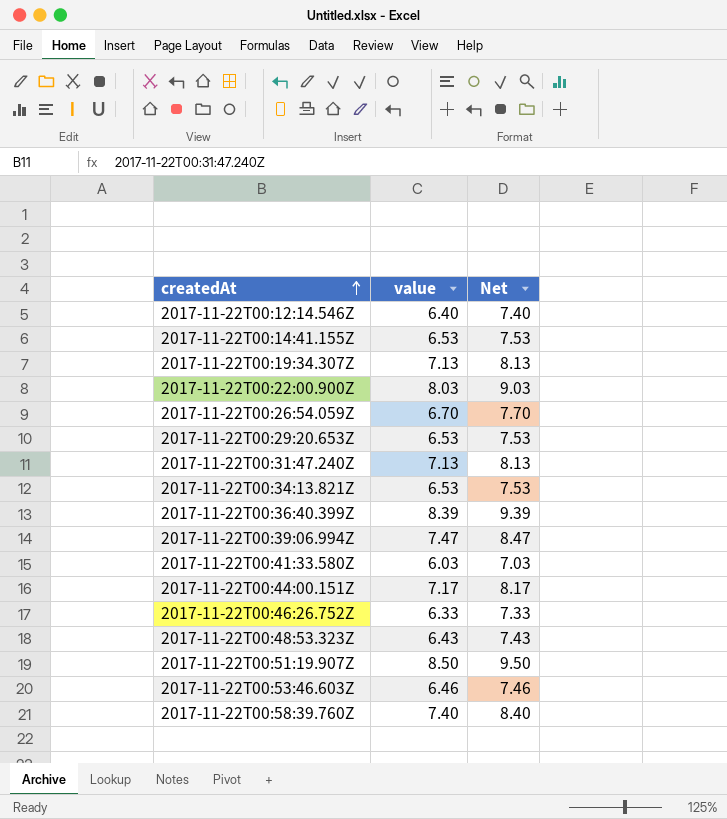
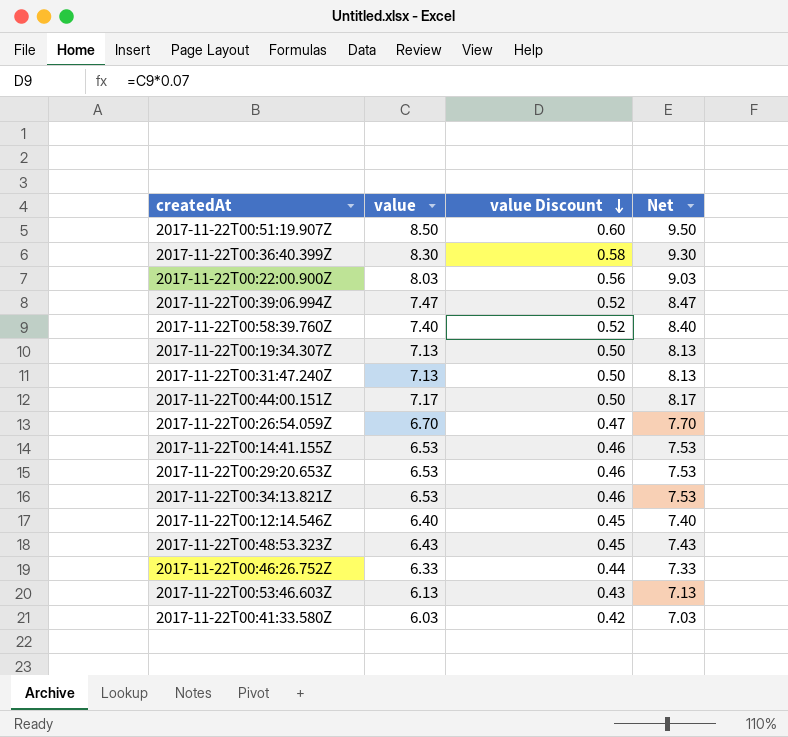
row order: createdAt ascending -> value Discount descending
column value Discount | formula: none -> [value] * 0.07
2017-11-22T00:36:40.399Z | value: 8.39 -> 8.30
2017-11-22T00:36:40.399Z | Net: 9.39 -> 9.30
2017-11-22T00:53:46.603Z | value: 6.46 -> 6.13
2017-11-22T00:53:46.603Z | Net: 7.46 -> 7.13

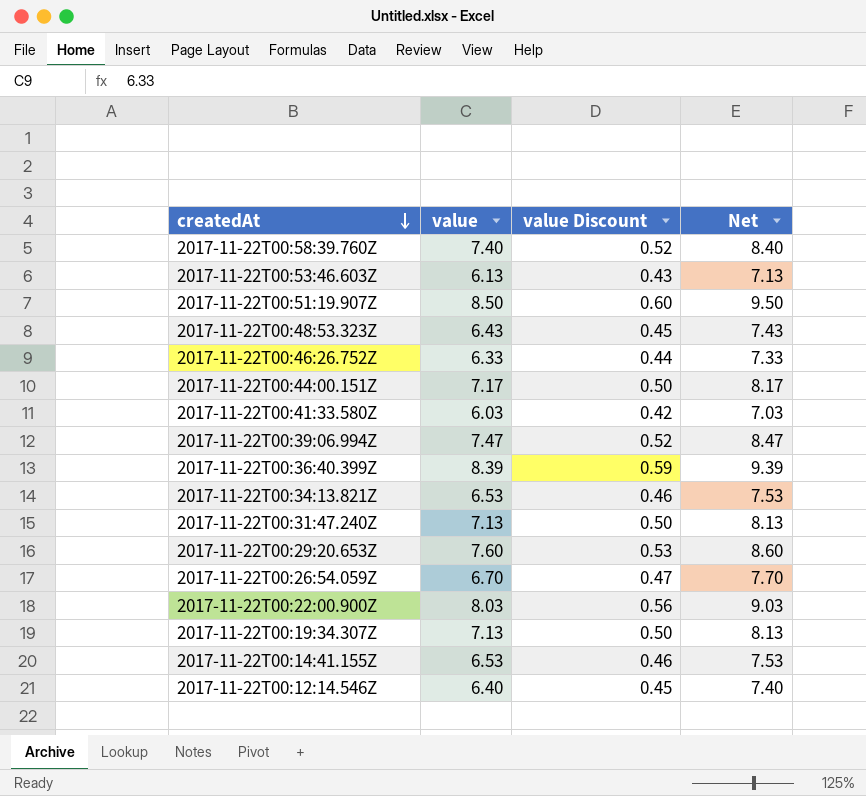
row order: value Discount descending -> createdAt descending
2017-11-22T00:36:40.399Z | value: 8.30 -> 8.39
2017-11-22T00:36:40.399Z | value Discount: 0.58 -> 0.59
2017-11-22T00:36:40.399Z | Net: 9.30 -> 9.39
2017-11-22T00:29:20.653Z | value: 6.53 -> 7.60
2017-11-22T00:29:20.653Z | value Discount: 0.46 -> 0.53
2017-11-22T00:29:20.653Z | Net: 7.53 -> 8.60

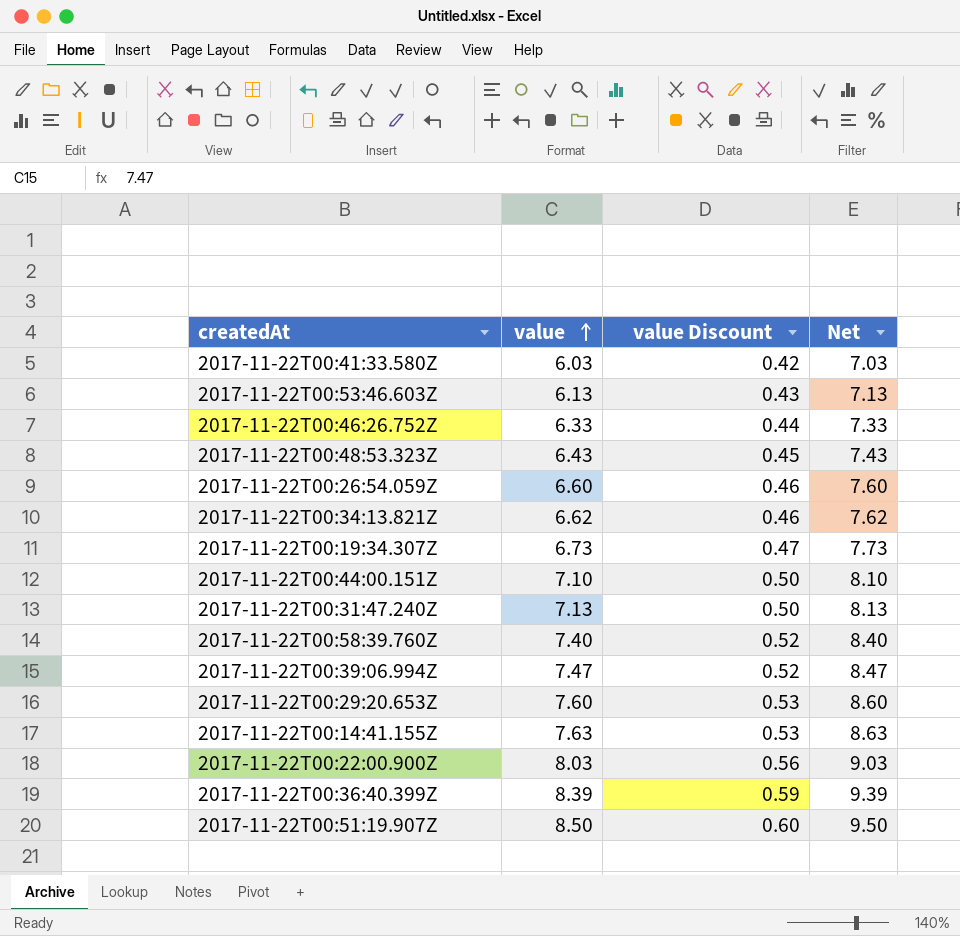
row order: createdAt descending -> value ascending
row 2017-11-22T00:12:14.546Z: 6.40 | 0.45 | 7.40 -> none
2017-11-22T00:26:54.059Z | value: 6.70 -> 6.60
2017-11-22T00:26:54.059Z | value Discount: 0.47 -> 0.46
2017-11-22T00:26:54.059Z | Net: 7.70 -> 7.60
2017-11-22T00:34:13.821Z | value: 6.53 -> 6.62
2017-11-22T00:34:13.821Z | Net: 7.53 -> 7.62
2017-11-22T00:19:34.307Z | value: 7.13 -> 6.73
2017-11-22T00:19:34.307Z | value Discount: 0.50 -> 0.47
2017-11-22T00:19:34.307Z | Net: 8.13 -> 7.73
2017-11-22T00:44:00.151Z | value: 7.17 -> 7.10
2017-11-22T00:44:00.151Z | Net: 8.17 -> 8.10
2017-11-22T00:14:41.155Z | value: 6.53 -> 7.63
2017-11-22T00:14:41.155Z | value Discount: 0.46 -> 0.53
2017-11-22T00:14:41.155Z | Net: 7.53 -> 8.63

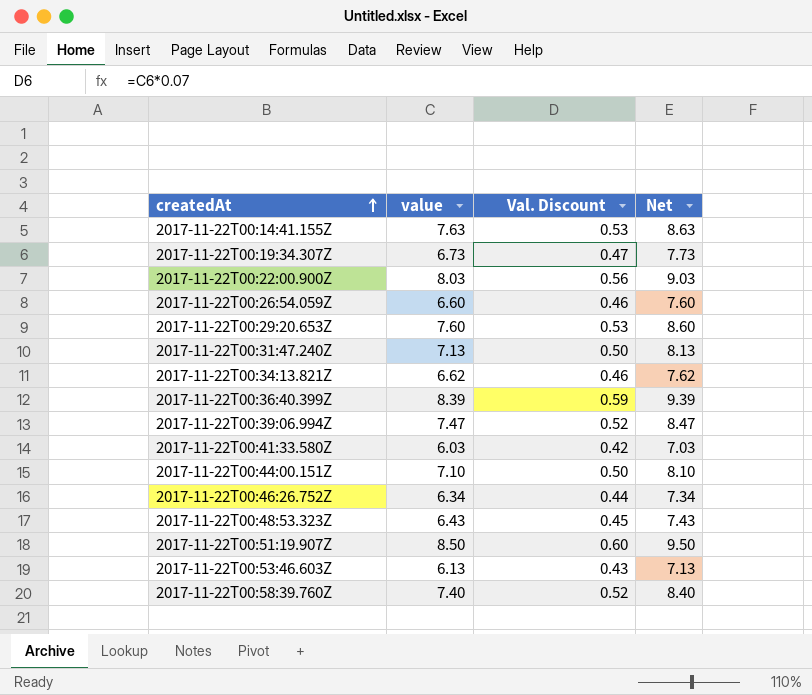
row order: value ascending -> createdAt ascending
column name: value Discount -> Val. Discount
2017-11-22T00:46:26.752Z | value: 6.33 -> 6.34
2017-11-22T00:46:26.752Z | Net: 7.33 -> 7.34

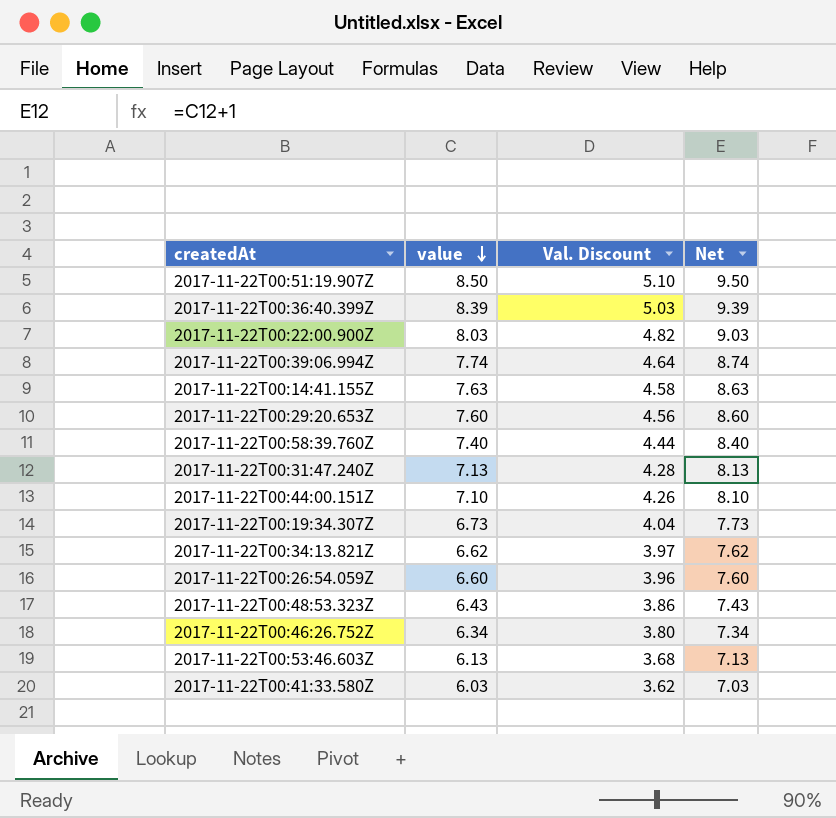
row order: createdAt ascending -> value descending
column Val. Discount | formula: [value] * 0.07 -> [value] * 0.6
2017-11-22T00:39:06.994Z | value: 7.47 -> 7.74
2017-11-22T00:39:06.994Z | Net: 8.47 -> 8.74

